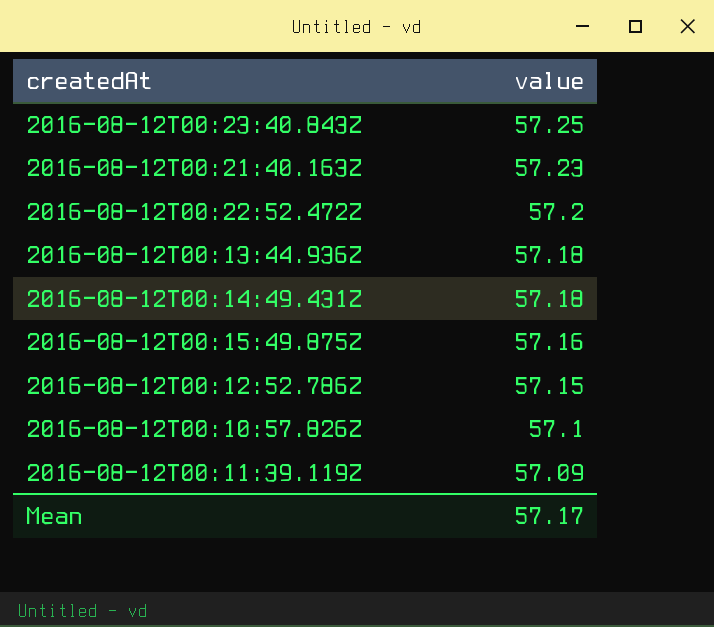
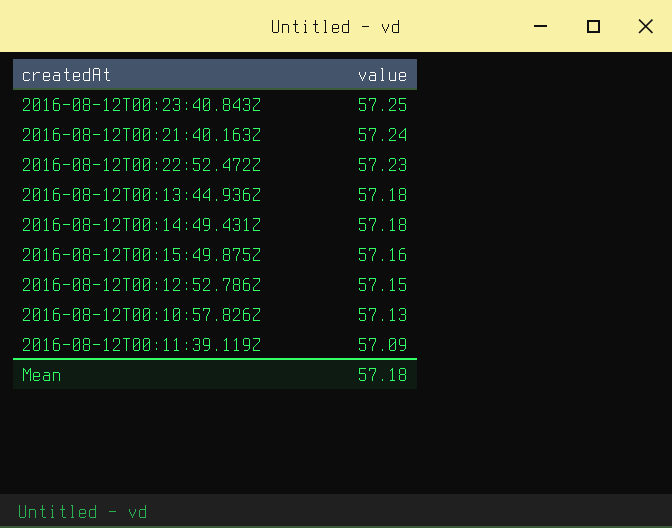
2016-08-12T00:21:40.163Z | value: 57.23 -> 57.24
2016-08-12T00:22:52.472Z | value: 57.2 -> 57.23
2016-08-12T00:10:57.826Z | value: 57.1 -> 57.13
Mean | value: 57.17 -> 57.18

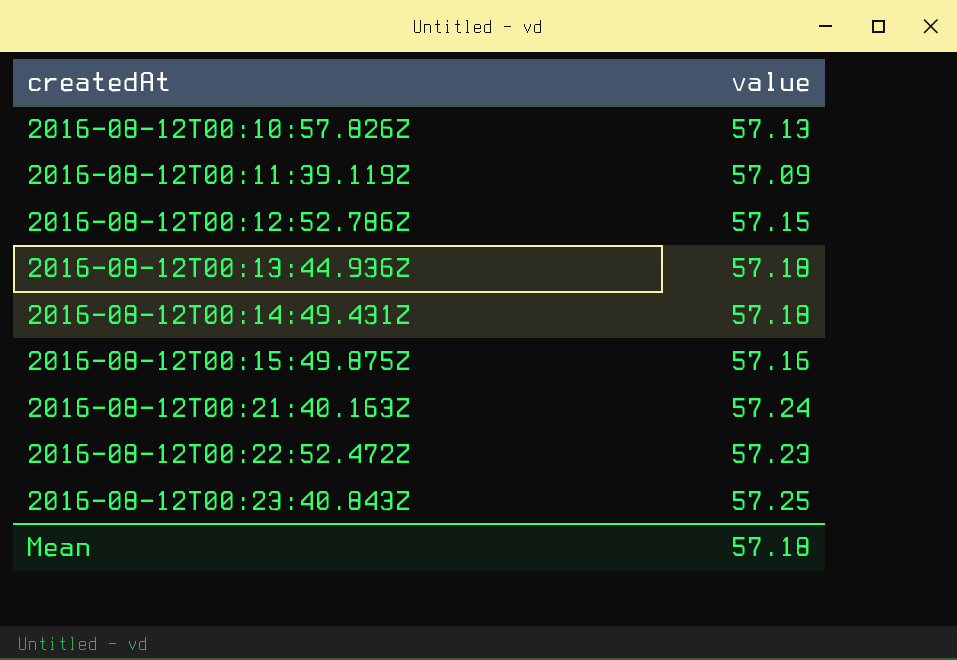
row order: value descending -> createdAt ascending

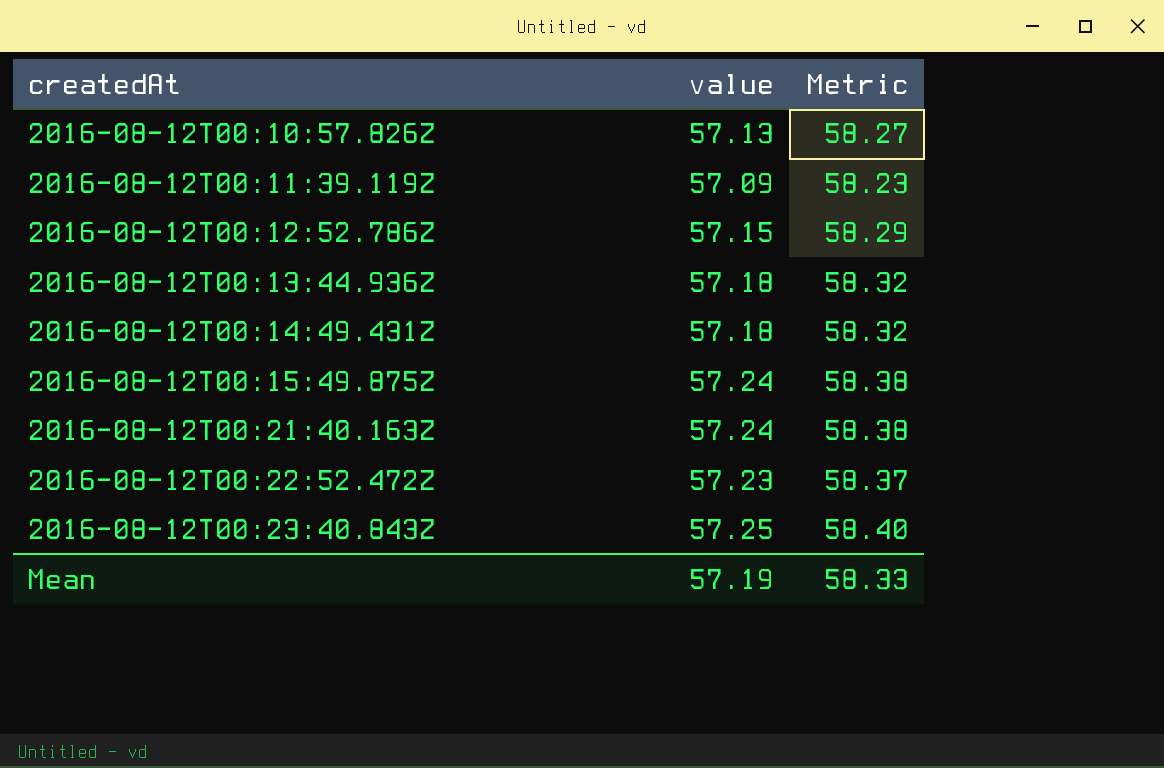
column Metric | formula: none -> [value] * 1.02
2016-08-12T00:15:49.875Z | value: 57.16 -> 57.24
Mean | value: 57.18 -> 57.19

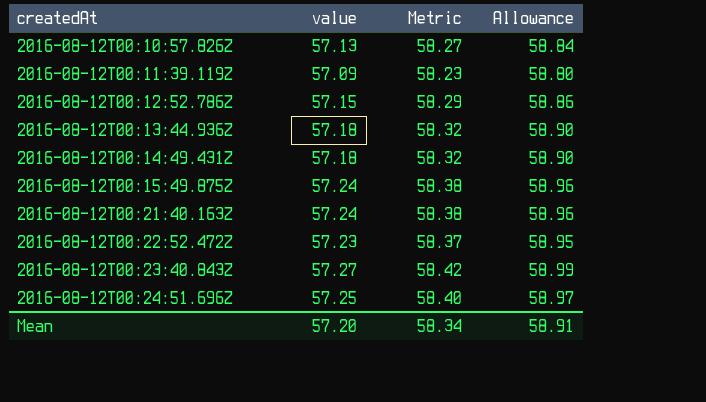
column Allowance | formula: none -> [value] * 1.03
2016-08-12T00:23:40.843Z | value: 57.25 -> 57.27
2016-08-12T00:23:40.843Z | Metric: 58.40 -> 58.42
row 2016-08-12T00:24:51.696Z: none -> 57.25 | 58.40 | 58.97
Mean | value: 57.19 -> 57.20
Mean | Metric: 58.33 -> 58.34

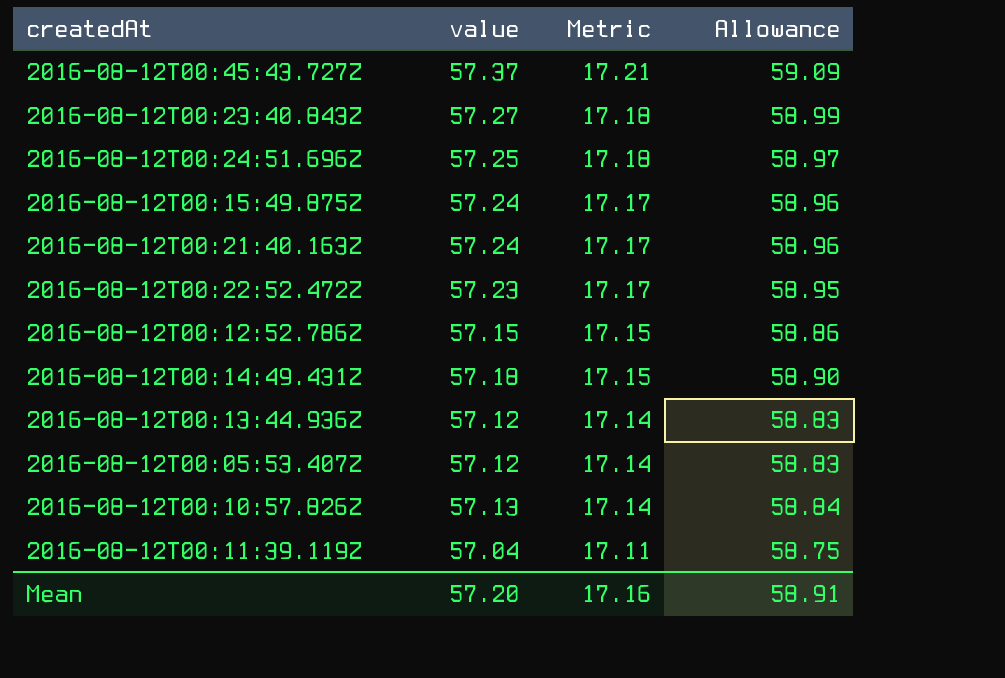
row order: createdAt ascending -> Metric descending
column Metric | formula: [value] * 1.02 -> [value] * 0.3
row 2016-08-12T00:45:43.727Z: none -> 57.37 | 17.21 | 59.09
2016-08-12T00:13:44.936Z | value: 57.18 -> 57.12
2016-08-12T00:13:44.936Z | Allowance: 58.90 -> 58.83
row 2016-08-12T00:05:53.407Z: none -> 57.12 | 17.14 | 58.83
2016-08-12T00:11:39.119Z | value: 57.09 -> 57.04
2016-08-12T00:11:39.119Z | Allowance: 58.80 -> 58.75
Mean | Metric: 58.34 -> 17.16

